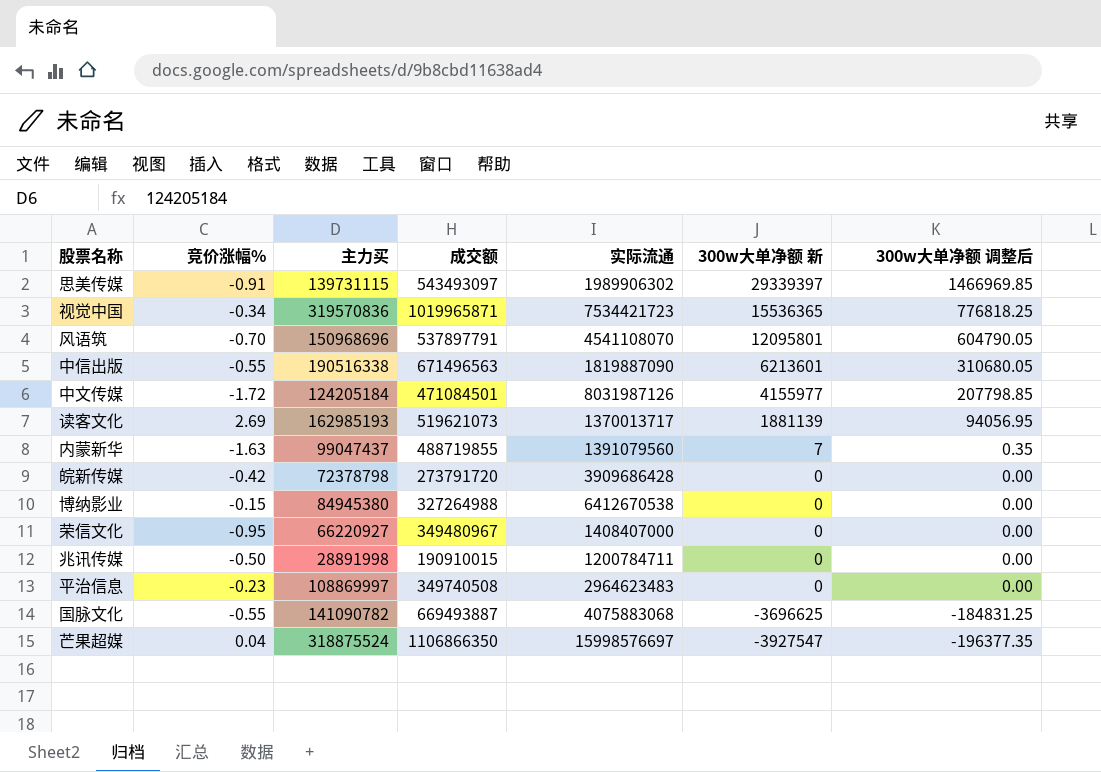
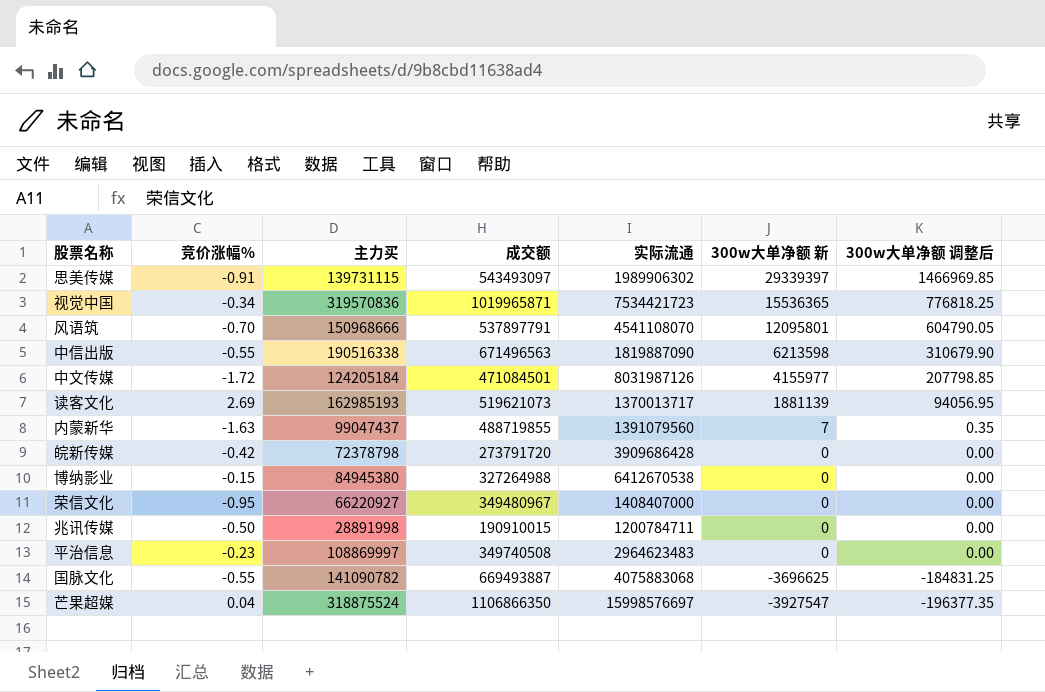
风语筑 | 主力买: 150968696 -> 150968666
中信出版 | 300w大单净额 新: 6213601 -> 6213598
中信出版 | 300w大单净额 调整后: 310680.05 -> 310679.90

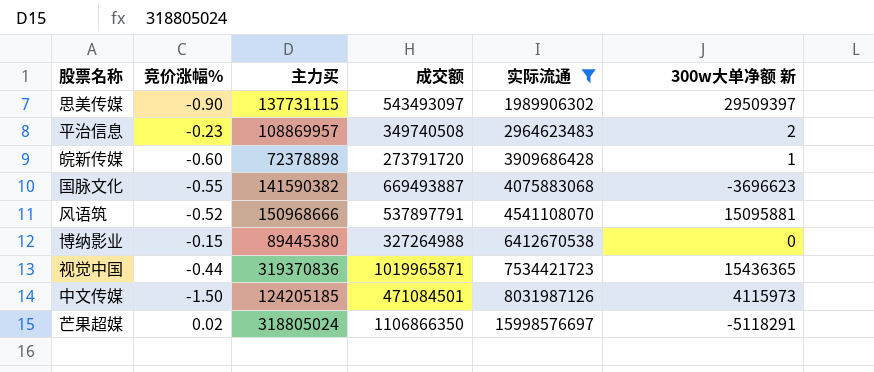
filter: none -> 实际流通 >= 1989906302
row order: 300w大单净额 新 descending -> 实际流通 ascending
column 300w大单净额 调整后 | formula: [300w大单净额 新] * 0.05 -> none
思美传媒 | 竞价涨幅%: -0.91 -> -0.90
思美传媒 | 主力买: 139731115 -> 137731115
思美传媒 | 300w大单净额 新: 29339397 -> 29509397
平治信息 | 主力买: 108869997 -> 108869957
平治信息 | 300w大单净额 新: 0 -> 2
皖新传媒 | 竞价涨幅%: -0.42 -> -0.60
皖新传媒 | 主力买: 72378798 -> 72378898
皖新传媒 | 300w大单净额 新: 0 -> 1
国脉文化 | 主力买: 141090782 -> 141590382
国脉文化 | 300w大单净额 新: -3696625 -> -3696623
风语筑 | 竞价涨幅%: -0.70 -> -0.52
风语筑 | 300w大单净额 新: 12095801 -> 15095881
博纳影业 | 主力买: 84945380 -> 89445380
视觉中国 | 竞价涨幅%: -0.34 -> -0.44
视觉中国 | 主力买: 319570836 -> 319370836
视觉中国 | 300w大单净额 新: 15536365 -> 15436365
中文传媒 | 竞价涨幅%: -1.72 -> -1.50
中文传媒 | 主力买: 124205184 -> 124205185
中文传媒 | 300w大单净额 新: 4155977 -> 4115973
芒果超媒 | 竞价涨幅%: 0.04 -> 0.02
芒果超媒 | 主力买: 318875524 -> 318805024
芒果超媒 | 300w大单净额 新: -3927547 -> -5118291

